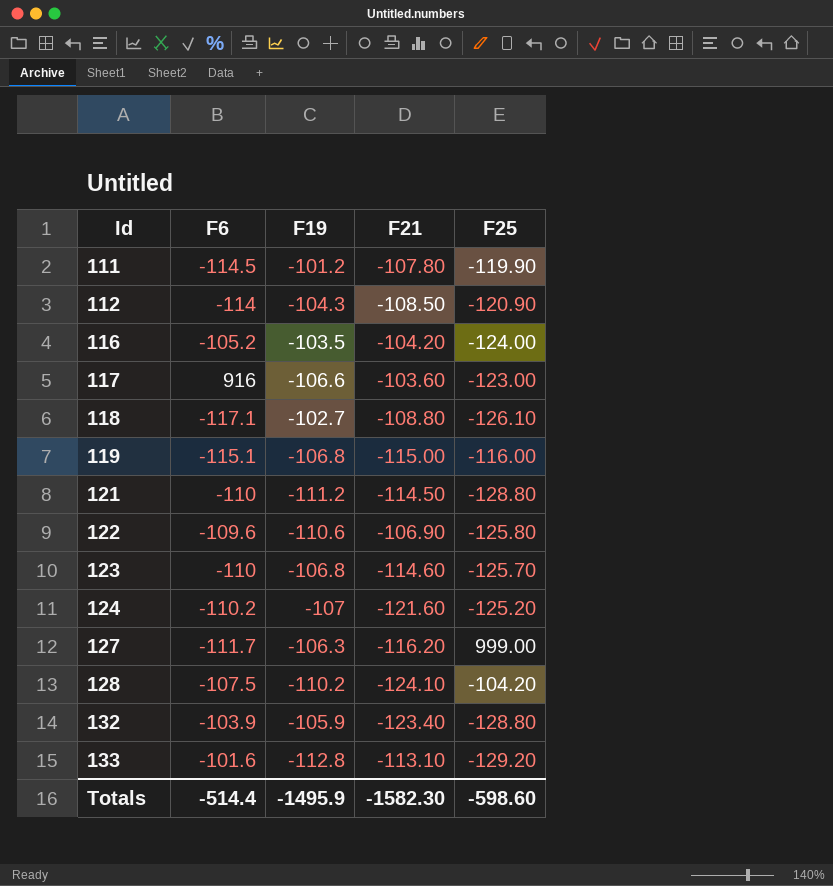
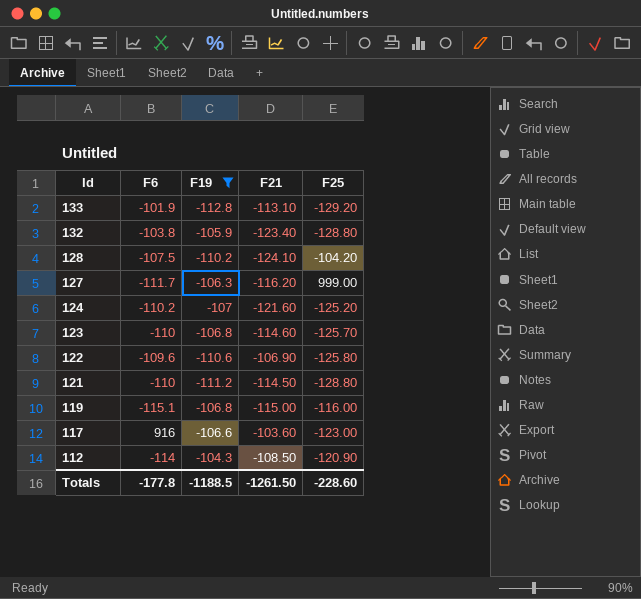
filter: none -> F19 <= -104.3
row order: Id ascending -> Id descending
133 | F6: -101.6 -> -101.9
132 | F6: -103.9 -> -103.8
Totals | F6: -514.4 -> -177.8
Totals | F19: -1495.9 -> -1188.5
Totals | F21: -1582.30 -> -1261.50
Totals | F25: -598.60 -> -228.60

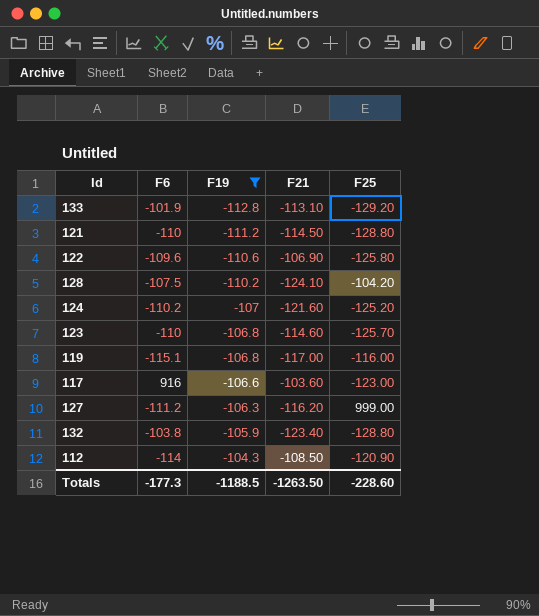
row order: Id descending -> F19 ascending
119 | F21: -115.00 -> -117.00
127 | F6: -111.7 -> -111.2
Totals | F6: -177.8 -> -177.3
Totals | F21: -1261.50 -> -1263.50

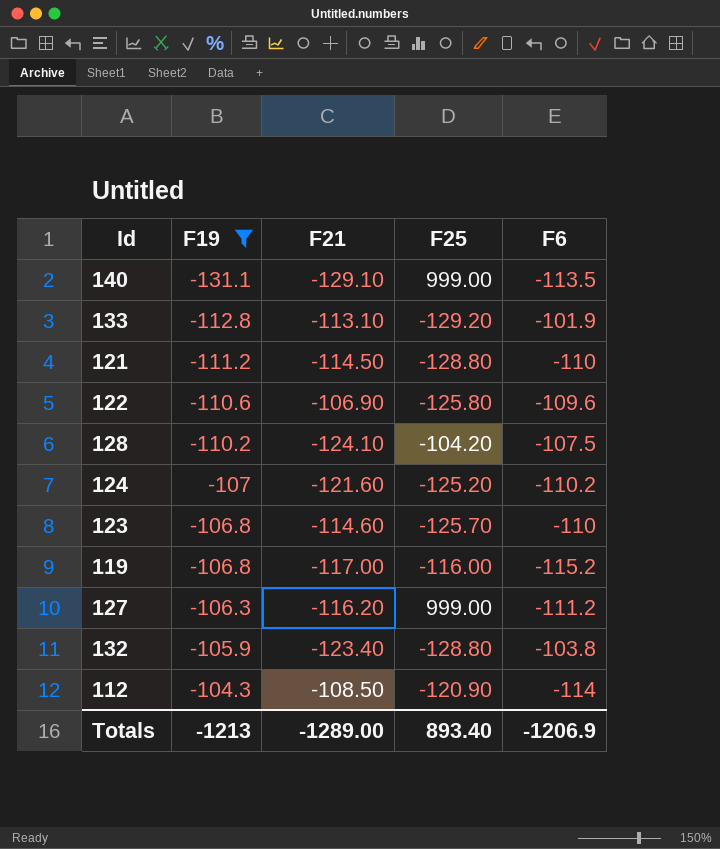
column F6 | position: 2 -> 5
row 117: 916 | -106.6 | -103.60 | -123.00 -> none
row 140: none -> -131.1 | -129.10 | 999.00 | -113.5
119 | F6: -115.1 -> -115.2
Totals | F19: -1188.5 -> -1213
Totals | F21: -1263.50 -> -1289.00
Totals | F25: -228.60 -> 893.40
Totals | F6: -177.3 -> -1206.9

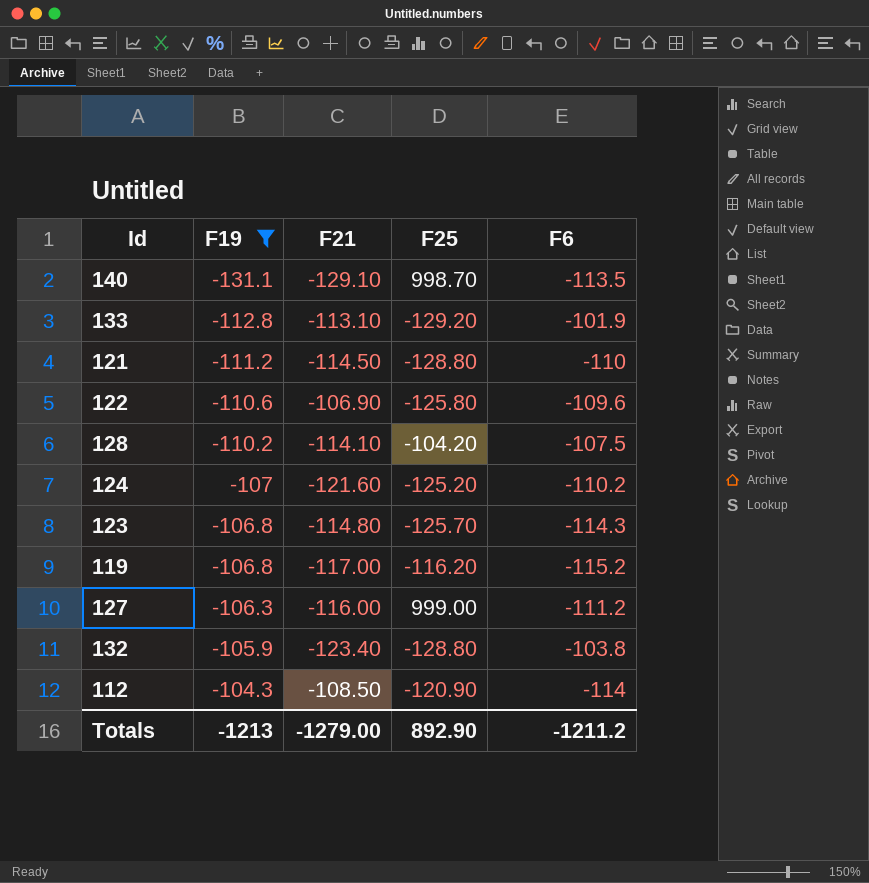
140 | F25: 999.00 -> 998.70
128 | F21: -124.10 -> -114.10
123 | F21: -114.60 -> -114.80
123 | F6: -110 -> -114.3
119 | F25: -116.00 -> -116.20
127 | F21: -116.20 -> -116.00
Totals | F21: -1289.00 -> -1279.00
Totals | F25: 893.40 -> 892.90
Totals | F6: -1206.9 -> -1211.2

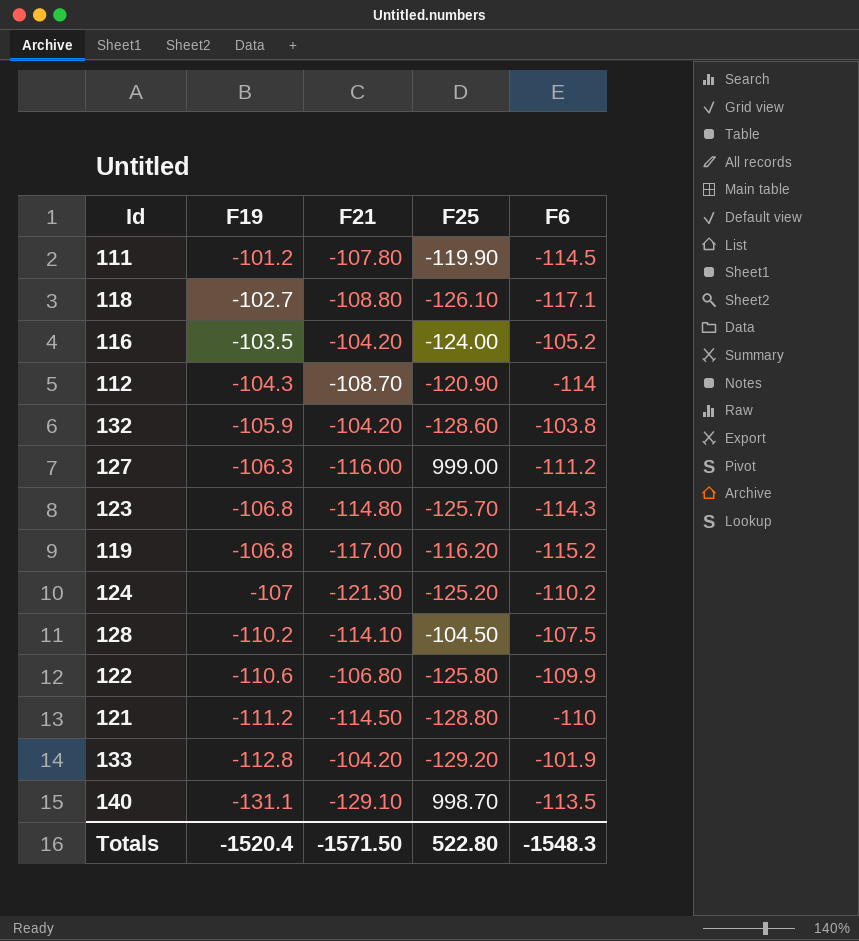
filter: F19 <= -104.3 -> none
row order: F19 ascending -> F19 descending
112 | F21: -108.50 -> -108.70
132 | F21: -123.40 -> -104.20
132 | F25: -128.80 -> -128.60
124 | F21: -121.60 -> -121.30
128 | F25: -104.20 -> -104.50
122 | F21: -106.90 -> -106.80
122 | F6: -109.6 -> -109.9
133 | F21: -113.10 -> -104.20
Totals | F19: -1213 -> -1520.4
Totals | F21: -1279.00 -> -1571.50
Totals | F25: 892.90 -> 522.80
Totals | F6: -1211.2 -> -1548.3

